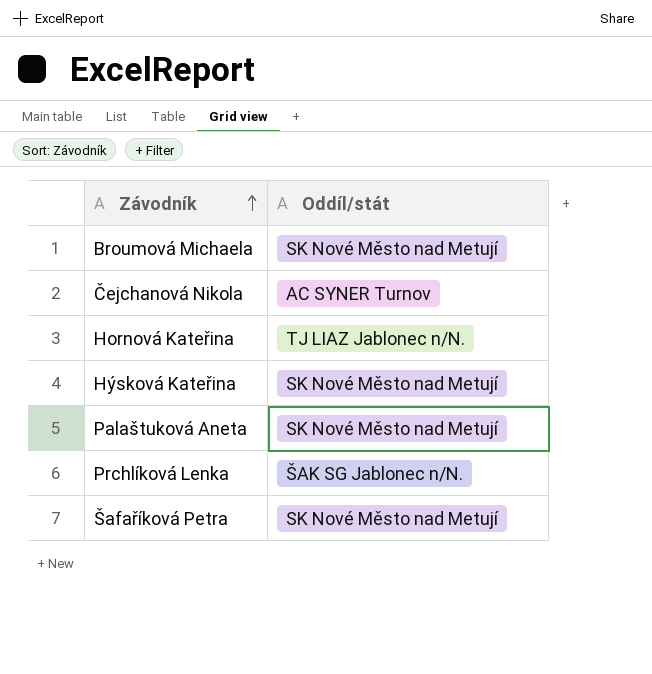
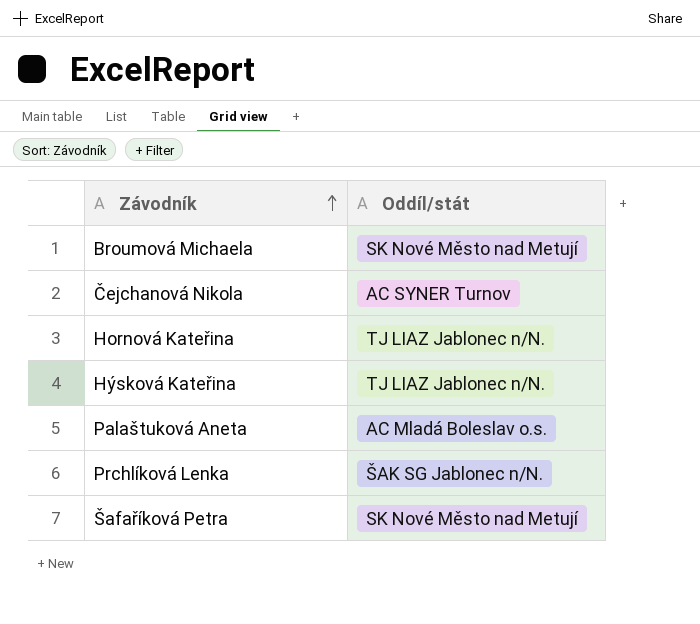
Hýsková Kateřina | Oddíl/stát: SK Nové Město nad Metují -> TJ LIAZ Jablonec n/N.
Palaštuková Aneta | Oddíl/stát: SK Nové Město nad Metují -> AC Mladá Boleslav o.s.

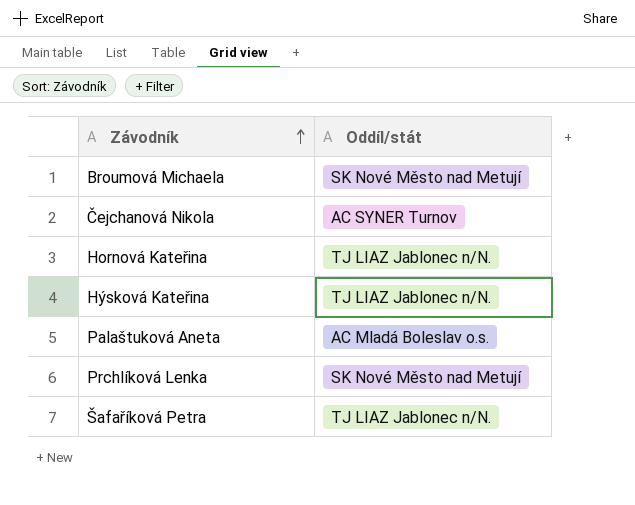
Prchlíková Lenka | Oddíl/stát: ŠAK SG Jablonec n/N. -> SK Nové Město nad Metují
Šafaříková Petra | Oddíl/stát: SK Nové Město nad Metují -> TJ LIAZ Jablonec n/N.

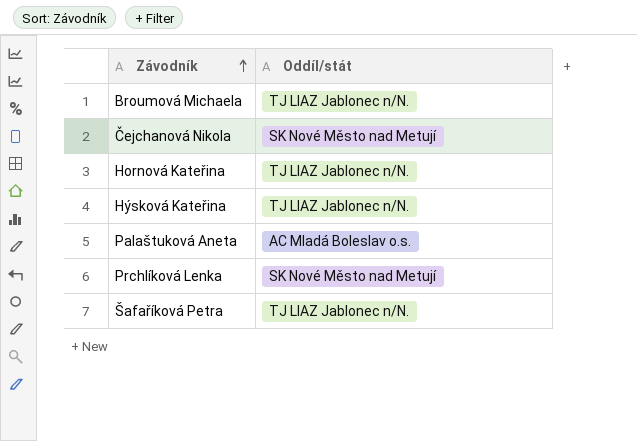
Broumová Michaela | Oddíl/stát: SK Nové Město nad Metují -> TJ LIAZ Jablonec n/N.
Čejchanová Nikola | Oddíl/stát: AC SYNER Turnov -> SK Nové Město nad Metují

